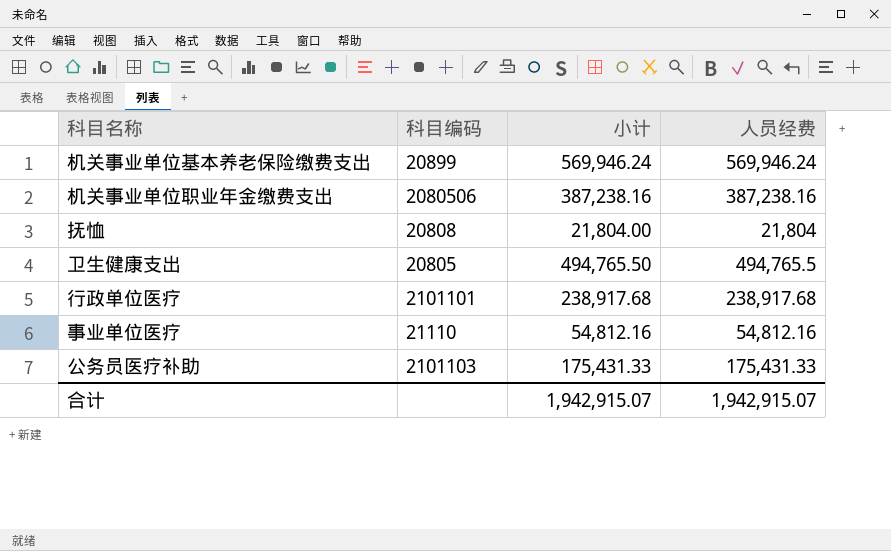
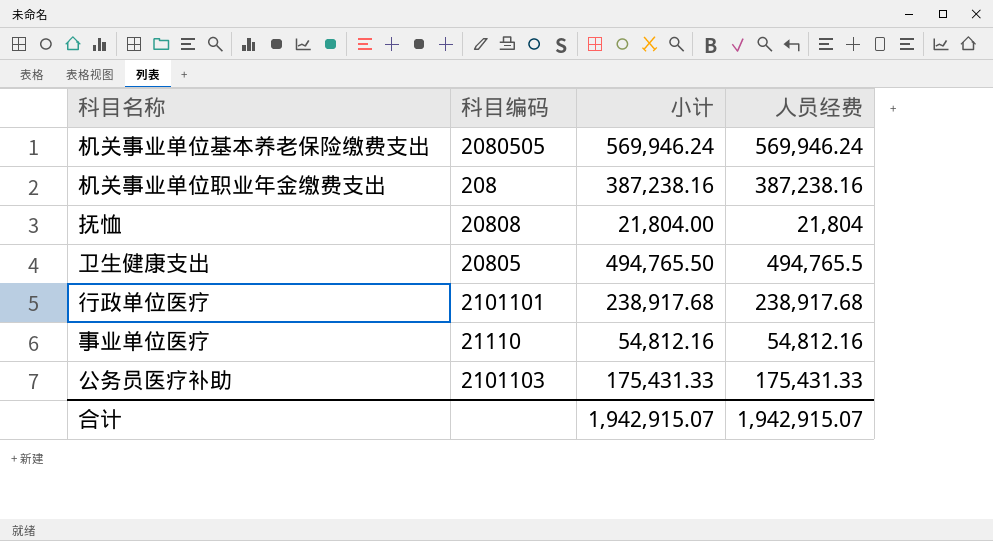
机关事业单位基本养老保险缴费支出 | 科目编码: 20899 -> 2080505
机关事业单位职业年金缴费支出 | 科目编码: 2080506 -> 208

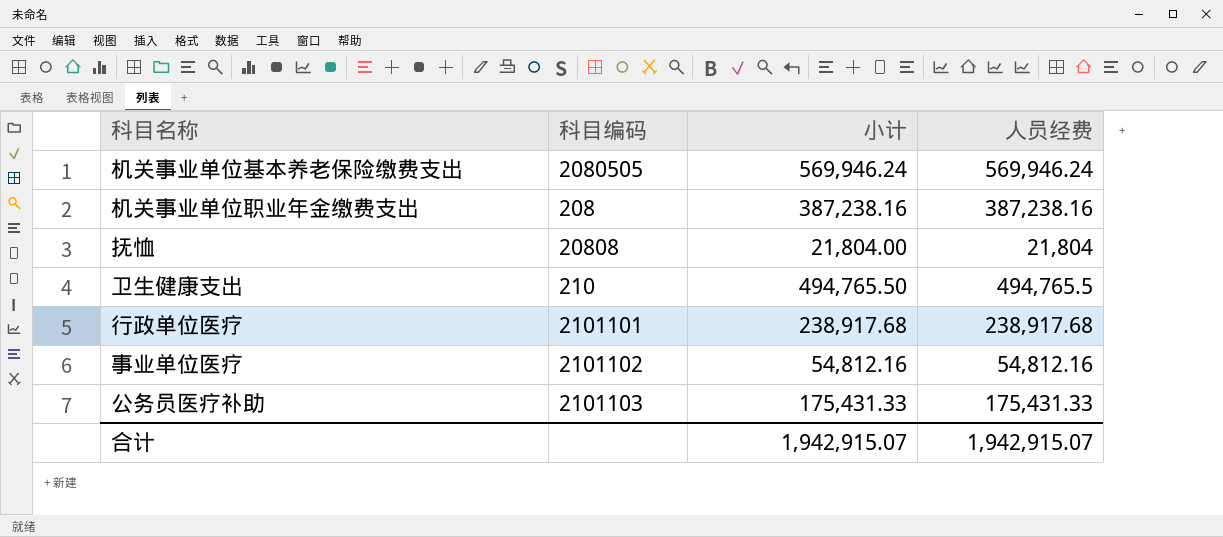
卫生健康支出 | 科目编码: 20805 -> 210
事业单位医疗 | 科目编码: 21110 -> 2101102

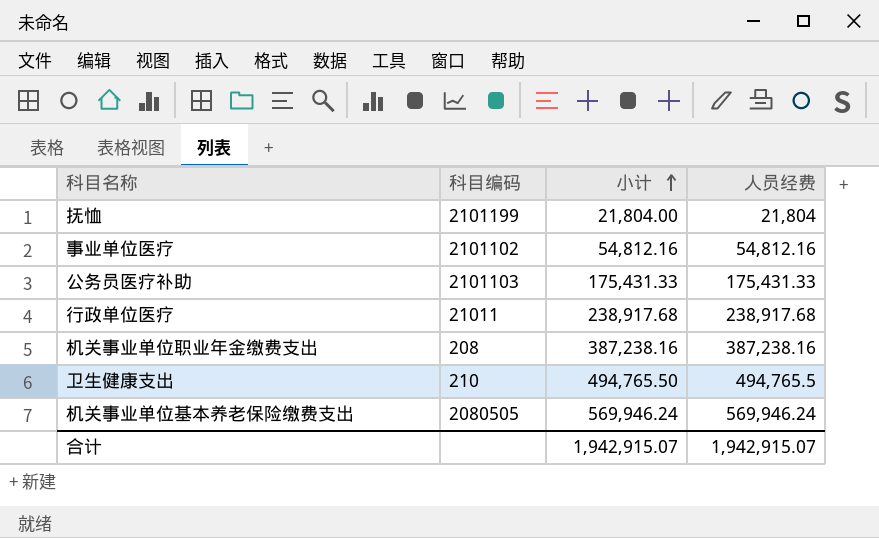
row order: none -> 小计 ascending
抚恤 | 科目编码: 20808 -> 2101199
行政单位医疗 | 科目编码: 2101101 -> 21011

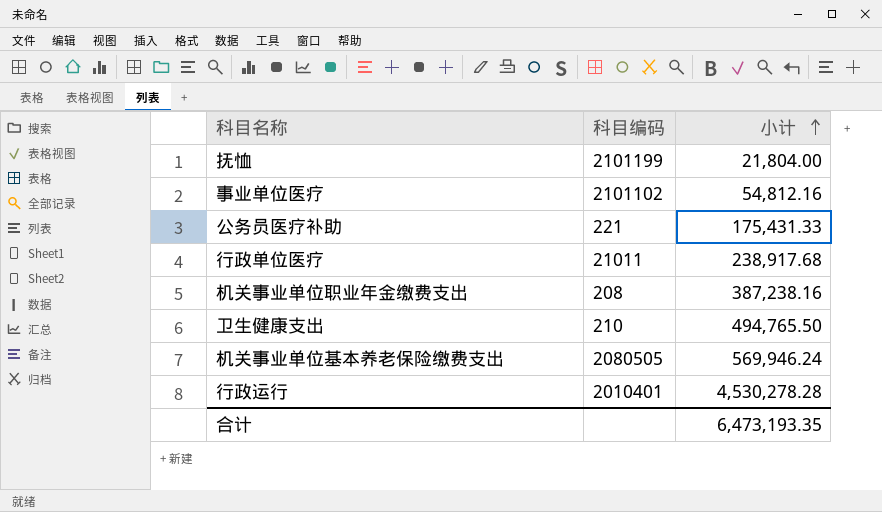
column 人员经费 | position: 4 -> none
公务员医疗补助 | 科目编码: 2101103 -> 221
row 行政运行: none -> 2010401 | 4,530,278.28
合计 | 小计: 1,942,915.07 -> 6,473,193.35

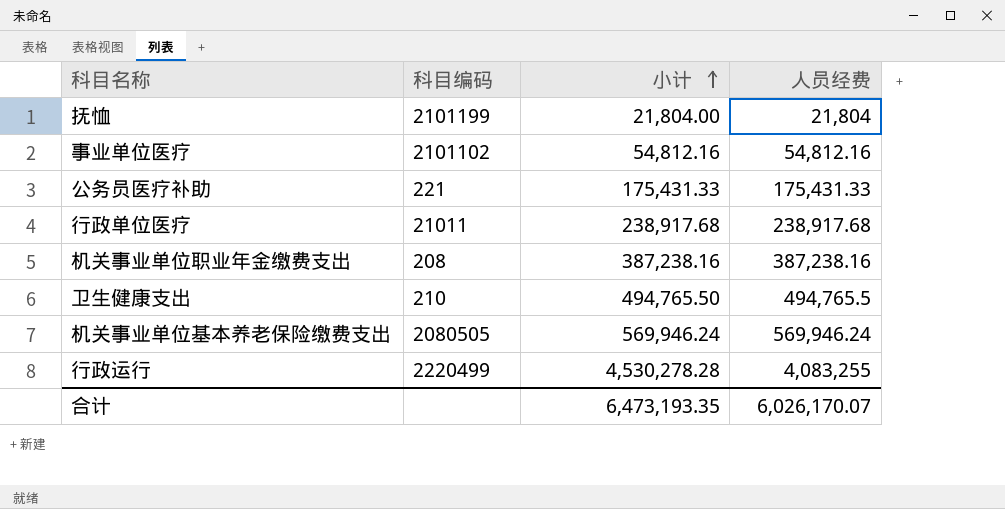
column 人员经费 | position: none -> 4
行政运行 | 科目编码: 2010401 -> 2220499

